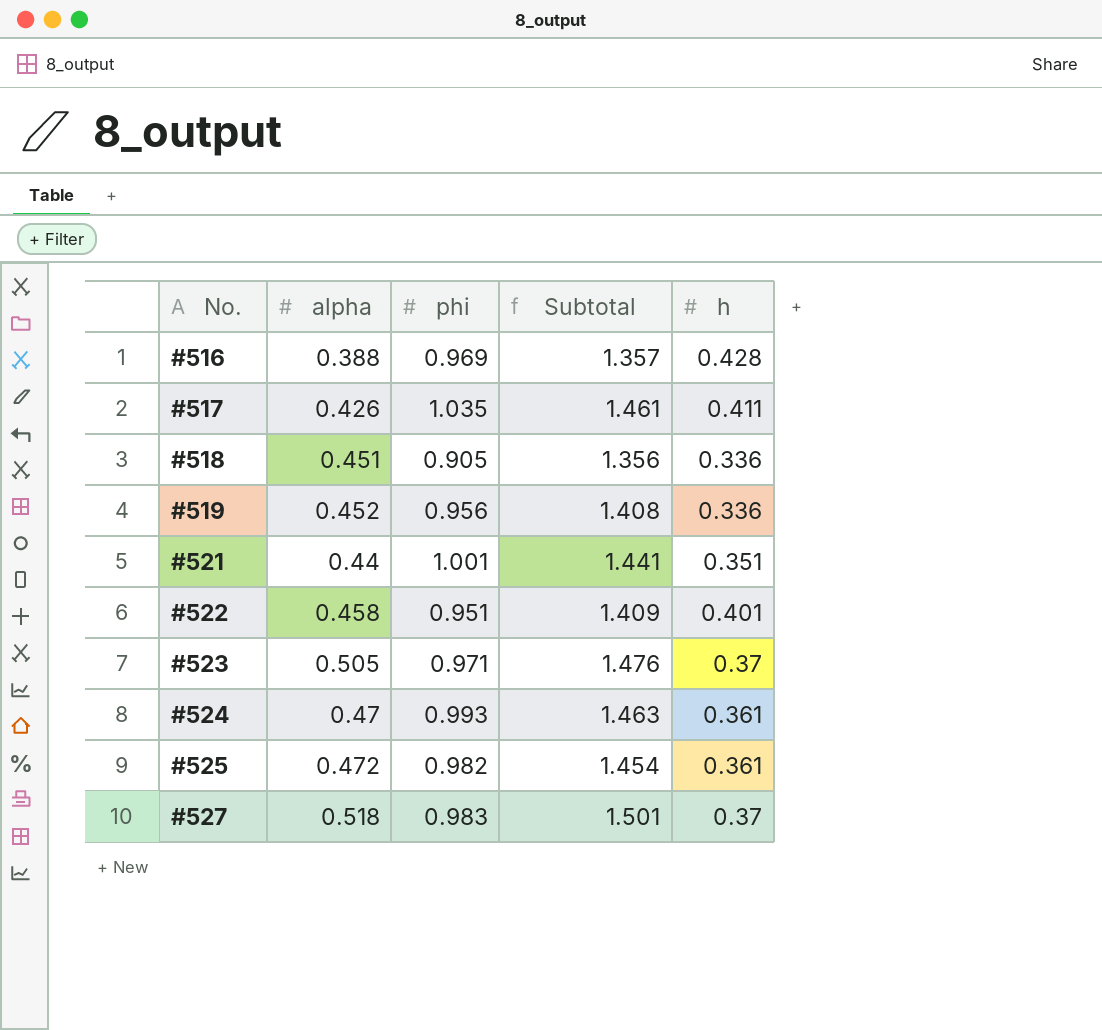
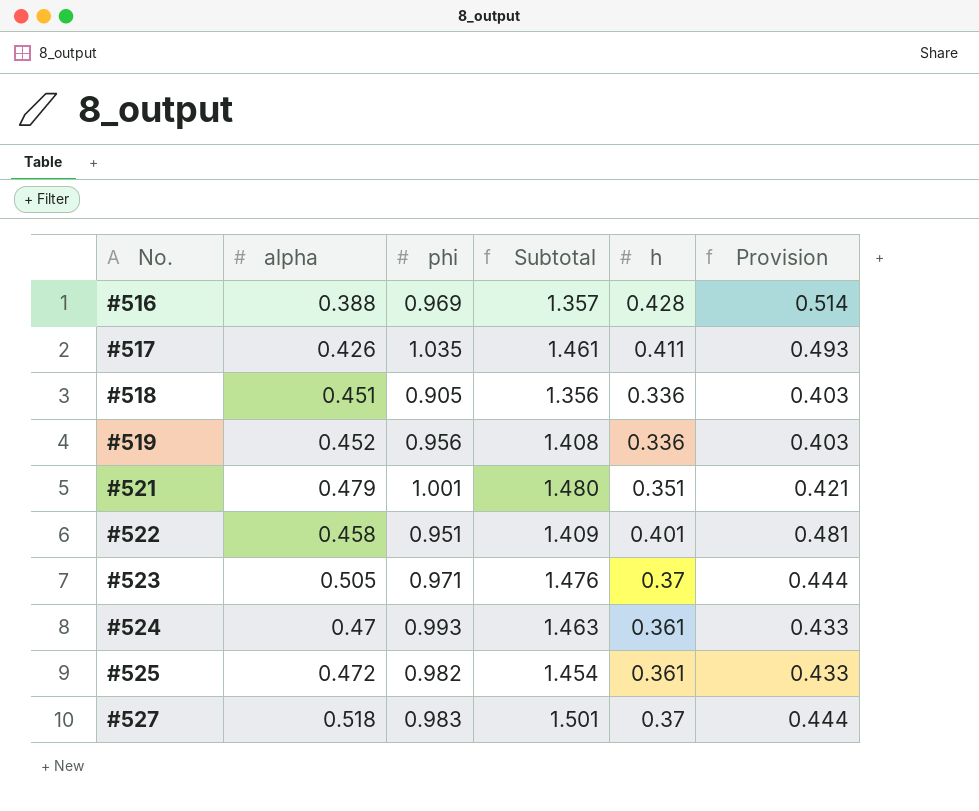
column Provision | formula: none -> [h] * 1.2
#521 | alpha: 0.44 -> 0.479
#521 | Subtotal: 1.441 -> 1.480

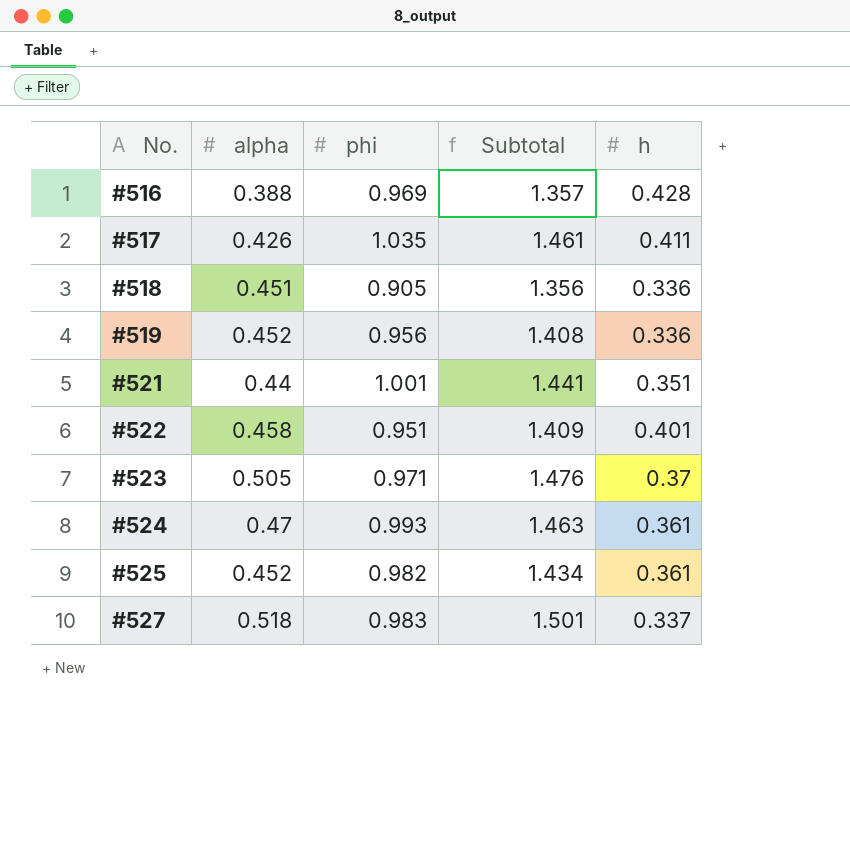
column Provision | formula: [h] * 1.2 -> none
#521 | alpha: 0.479 -> 0.44
#521 | Subtotal: 1.480 -> 1.441
#525 | alpha: 0.472 -> 0.452
#525 | Subtotal: 1.454 -> 1.434
#527 | h: 0.37 -> 0.337

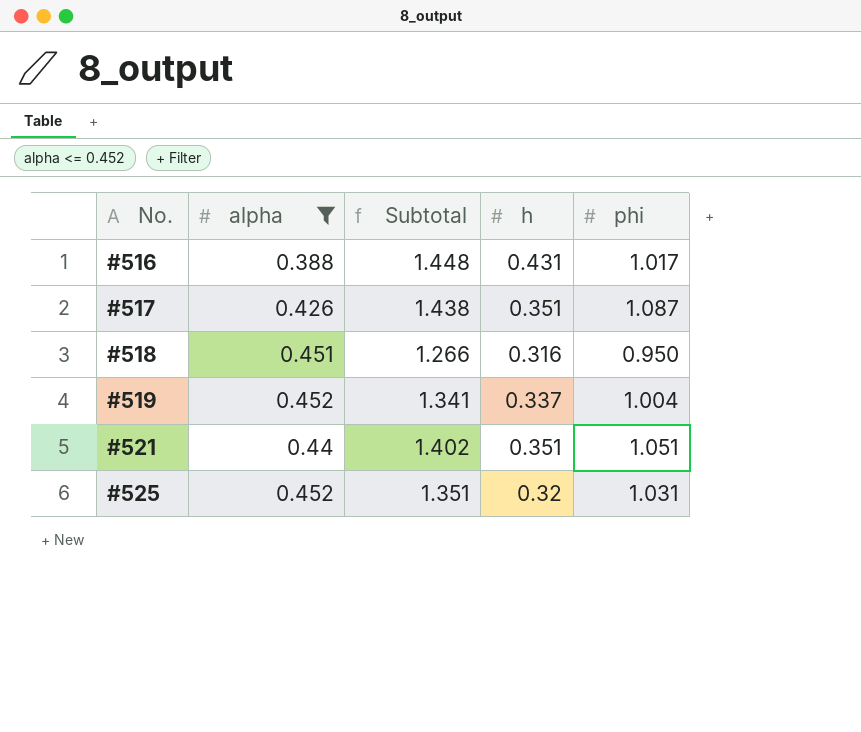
filter: none -> alpha <= 0.452
column Subtotal | formula: [alpha] + [phi] -> [h] + [phi]
column phi | position: 3 -> 5
#516 | h: 0.428 -> 0.431
#516 | phi: 0.969 -> 1.017
#517 | h: 0.411 -> 0.351
#517 | phi: 1.035 -> 1.087
#518 | h: 0.336 -> 0.316
#518 | phi: 0.905 -> 0.950
#519 | h: 0.336 -> 0.337
#519 | phi: 0.956 -> 1.004
#521 | phi: 1.001 -> 1.051
#525 | h: 0.361 -> 0.32
#525 | phi: 0.982 -> 1.031

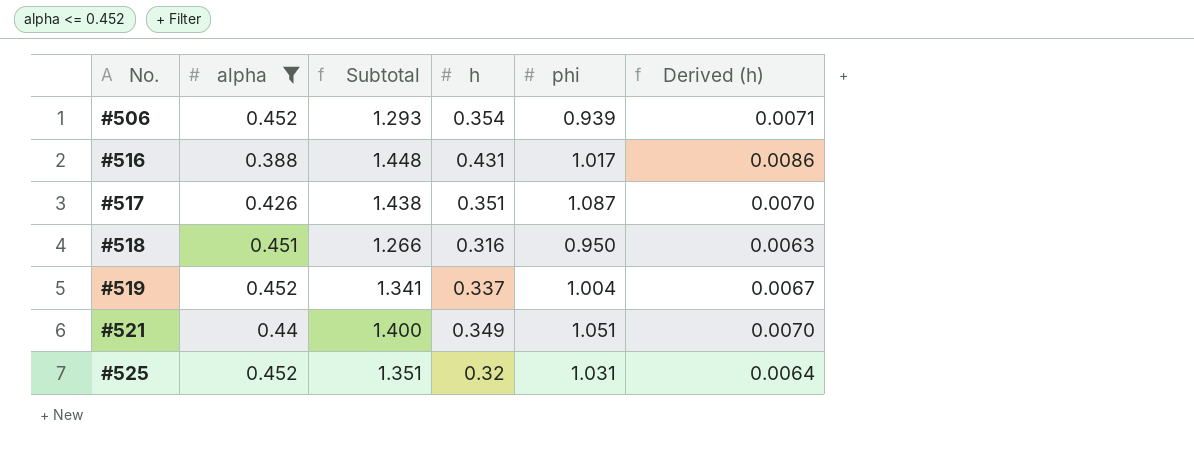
column Derived (h) | formula: none -> [h] * 0.02
row #506: none -> 0.452 | 1.293 | 0.354 | 0.939 | 0.0071
#521 | Subtotal: 1.402 -> 1.400
#521 | h: 0.351 -> 0.349

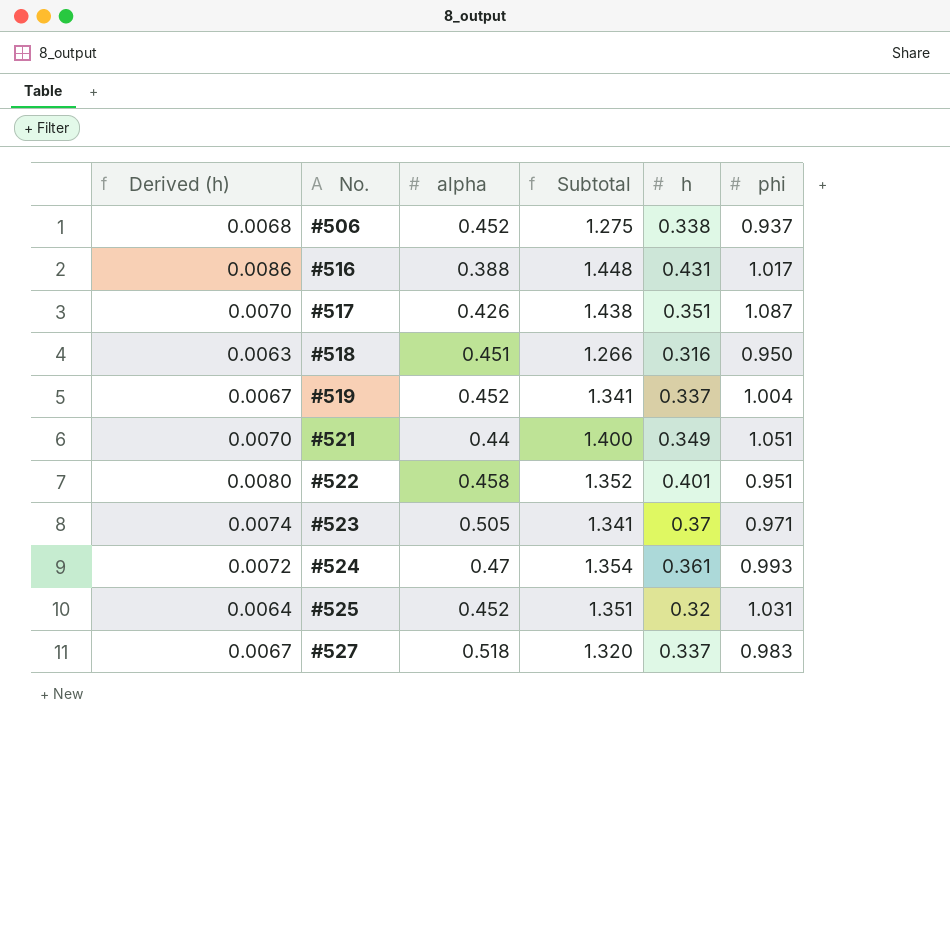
filter: alpha <= 0.452 -> none
column Derived (h) | position: 6 -> 1
#506 | Derived (h): 0.0071 -> 0.0068
#506 | Subtotal: 1.293 -> 1.275
#506 | h: 0.354 -> 0.338
#506 | phi: 0.939 -> 0.937

